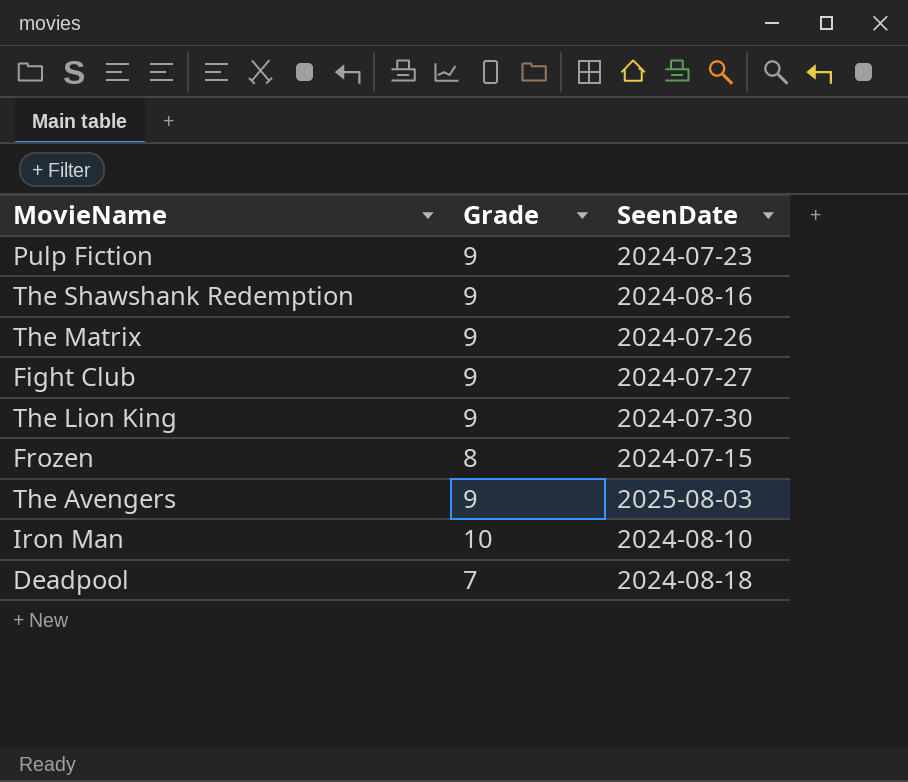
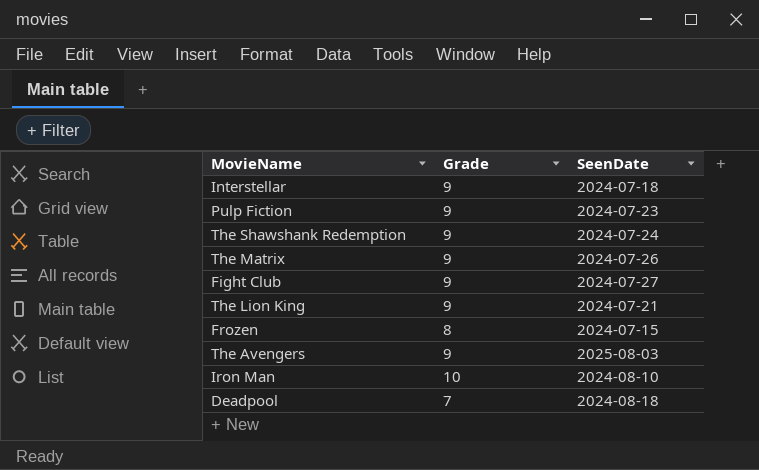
row Interstellar: none -> 9 | 2024-07-18
The Shawshank Redemption | SeenDate: 2024-08-16 -> 2024-07-24
The Lion King | SeenDate: 2024-07-30 -> 2024-07-21

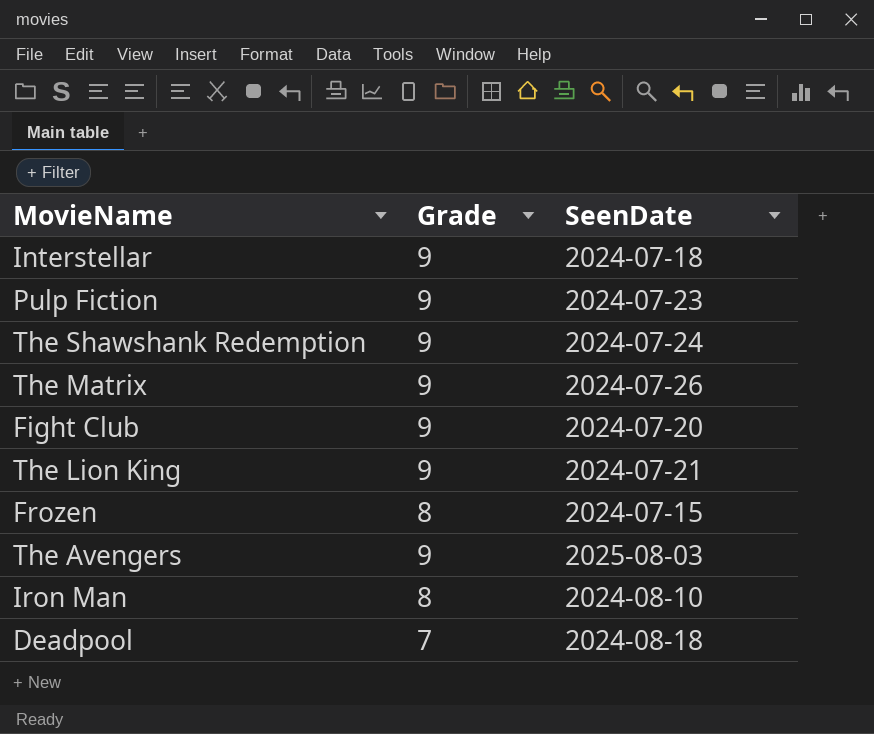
Fight Club | SeenDate: 2024-07-27 -> 2024-07-20
Iron Man | Grade: 10 -> 8

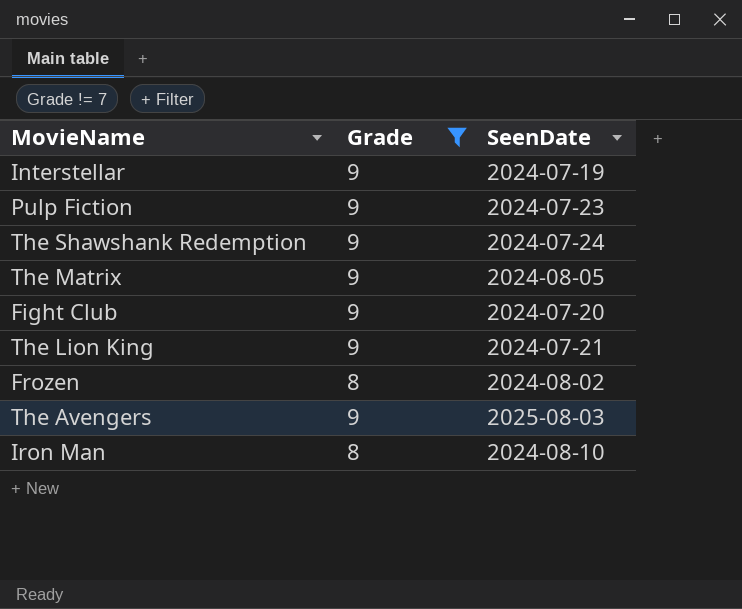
filter: none -> Grade != 7
Interstellar | SeenDate: 2024-07-18 -> 2024-07-19
The Matrix | SeenDate: 2024-07-26 -> 2024-08-05
Frozen | SeenDate: 2024-07-15 -> 2024-08-02

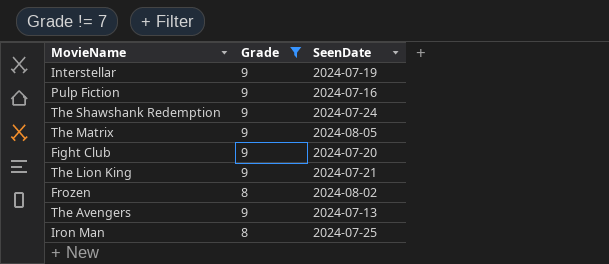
Pulp Fiction | SeenDate: 2024-07-23 -> 2024-07-16
The Avengers | SeenDate: 2025-08-03 -> 2024-07-13
Iron Man | SeenDate: 2024-08-10 -> 2024-07-25

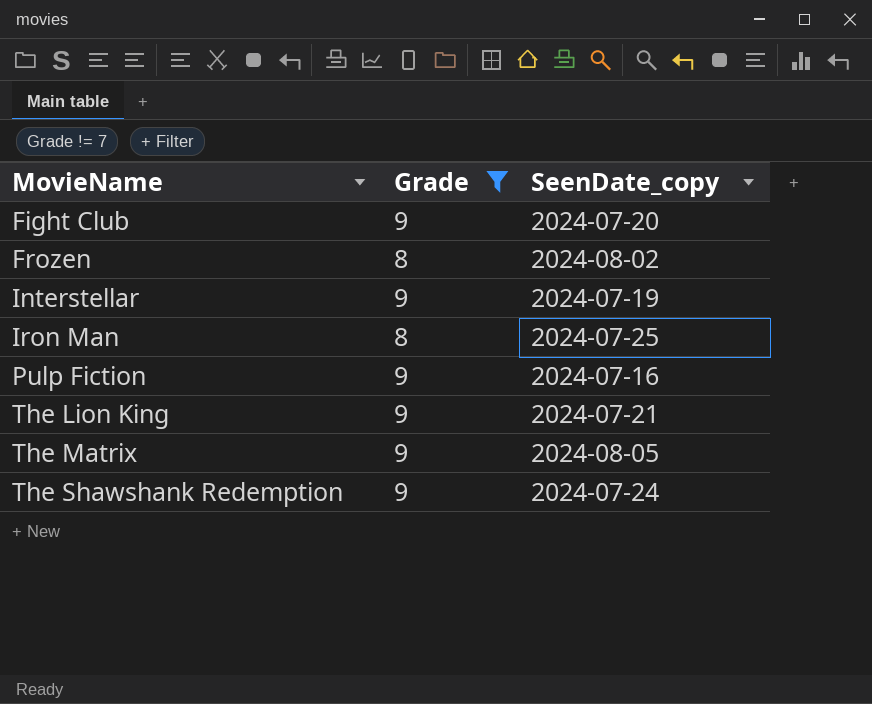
row order: none -> MovieName ascending
column name: SeenDate -> SeenDate_copy
row The Avengers: 9 | 2024-07-13 -> none

